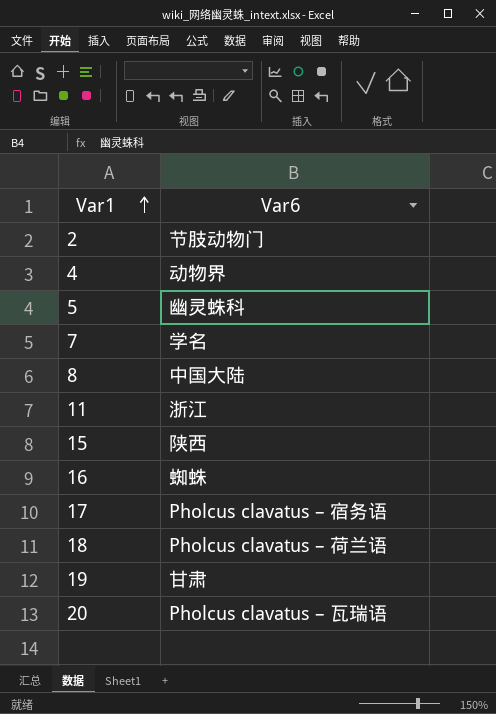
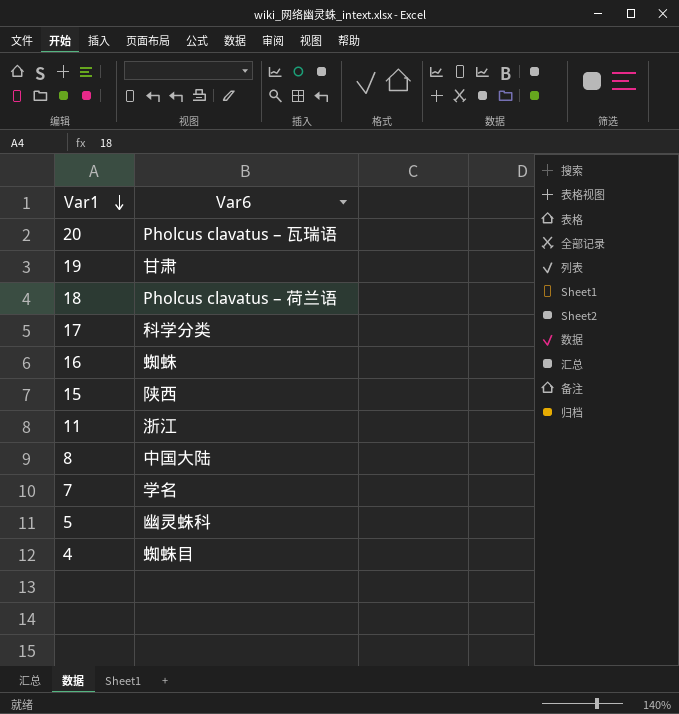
row order: Var1 ascending -> Var1 descending
row 2: 节肢动物门 -> none
17 | Var6: Pholcus clavatus – 宿务语 -> 科学分类
4 | Var6: 动物界 -> 蜘蛛目

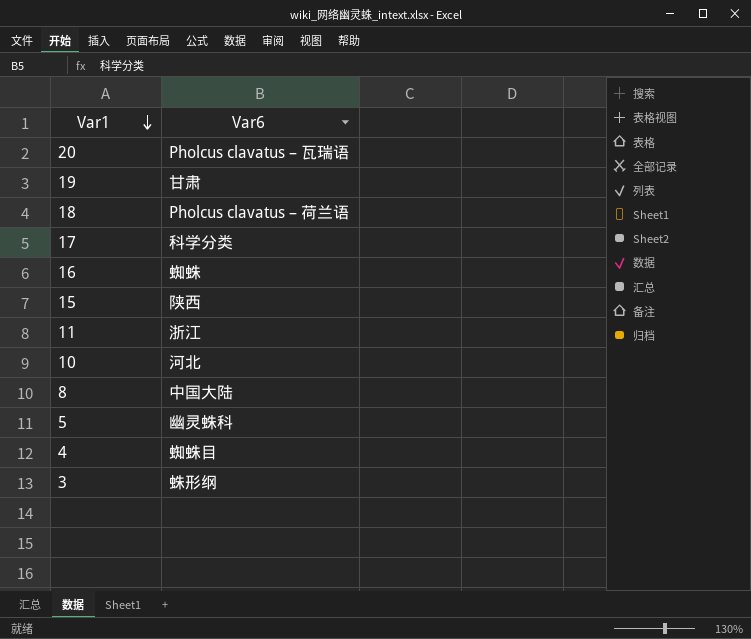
row 7: 学名 -> none
row 10: none -> 河北
row 3: none -> 蛛形纲

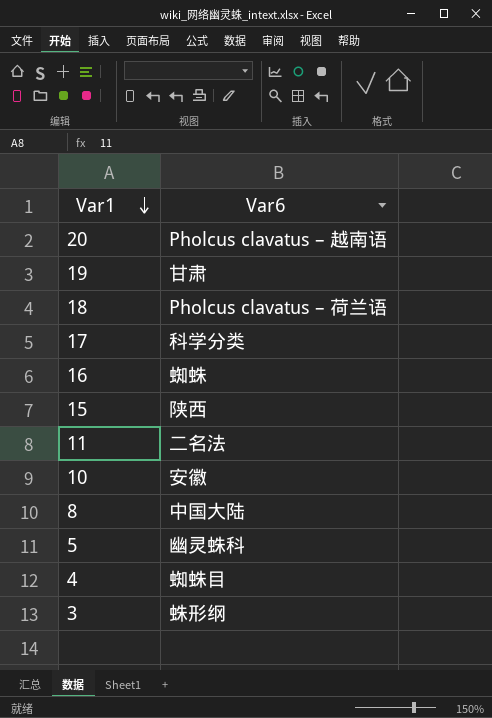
20 | Var6: Pholcus clavatus – 瓦瑞语 -> Pholcus clavatus – 越南语
11 | Var6: 浙江 -> 二名法
10 | Var6: 河北 -> 安徽

